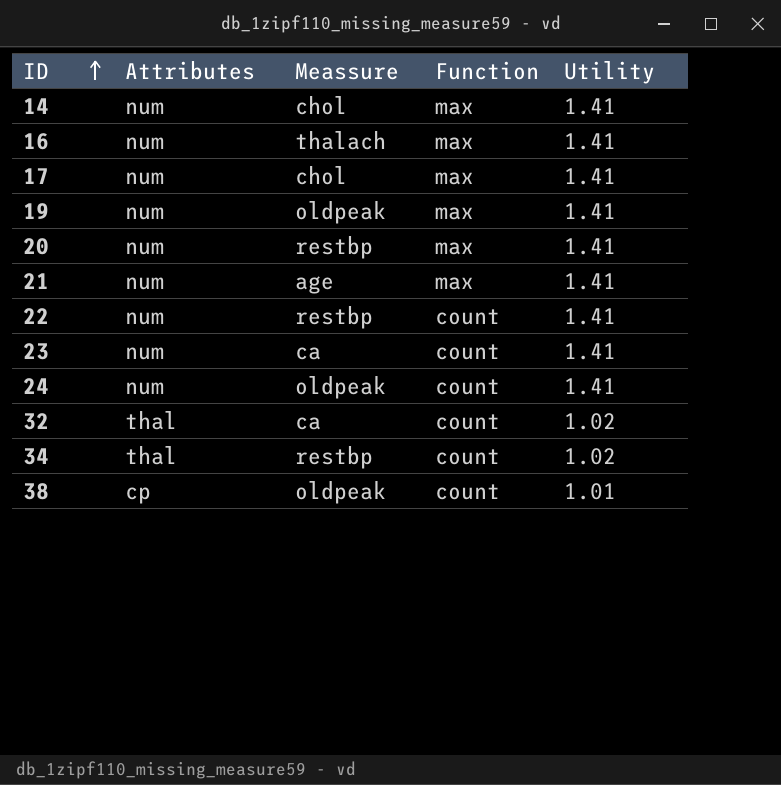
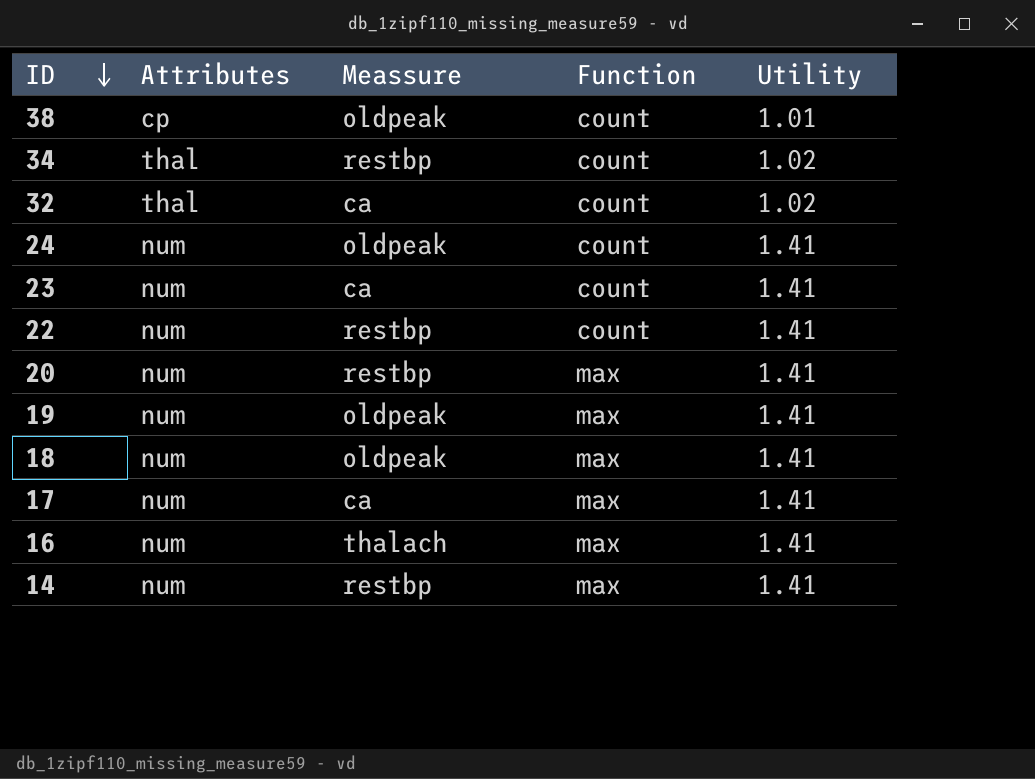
row order: ID ascending -> ID descending
row 21: num | age | max | 1.41 -> none
row 18: none -> num | oldpeak | max | 1.41
17 | Meassure: chol -> ca
14 | Meassure: chol -> restbp

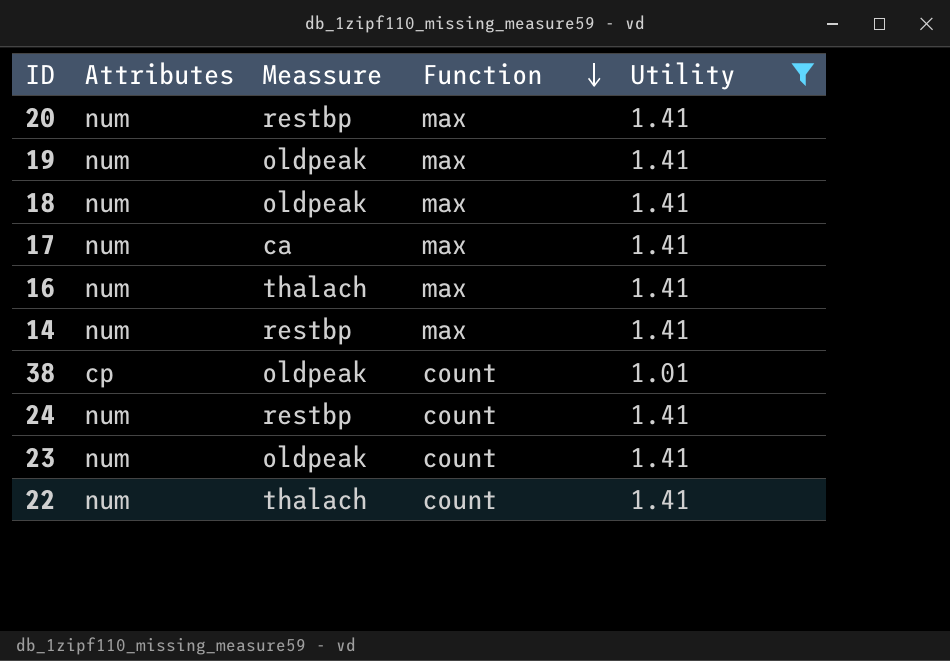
filter: none -> Utility != 1.02
row order: ID descending -> Function descending
24 | Meassure: oldpeak -> restbp
23 | Meassure: ca -> oldpeak
22 | Meassure: restbp -> thalach

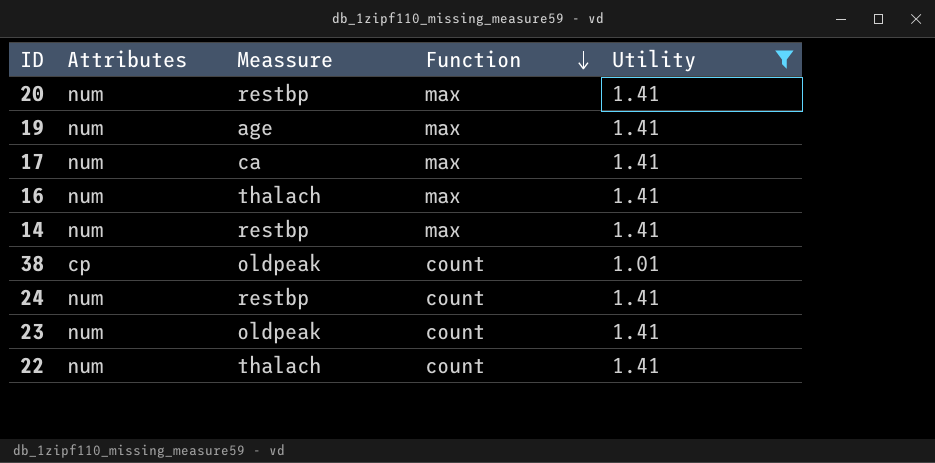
row 18: num | oldpeak | max | 1.41 -> none
19 | Meassure: oldpeak -> age

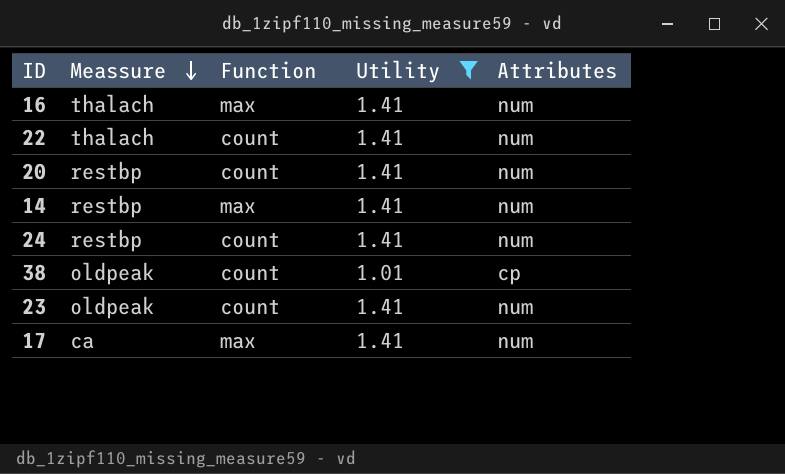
row order: Function descending -> Meassure descending
column Attributes | position: 2 -> 5
row 19: num | age | max | 1.41 -> none
20 | Function: max -> count

